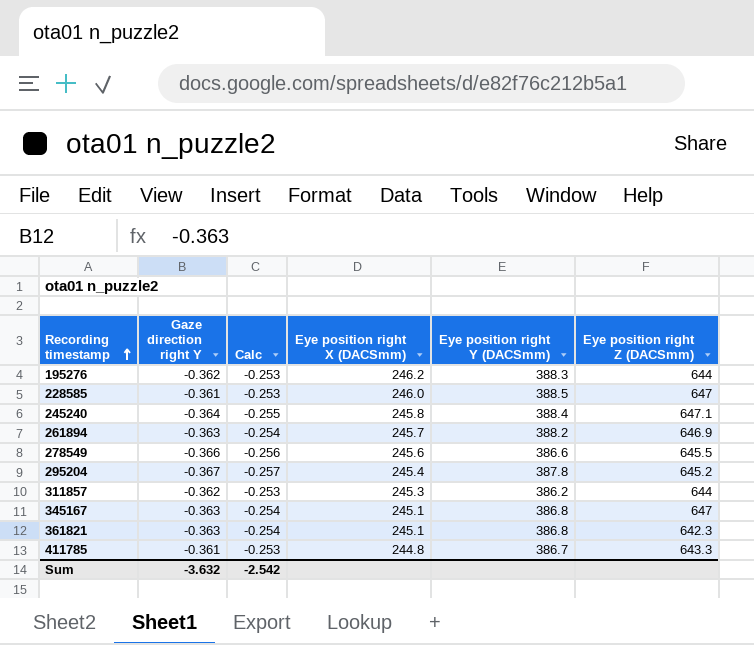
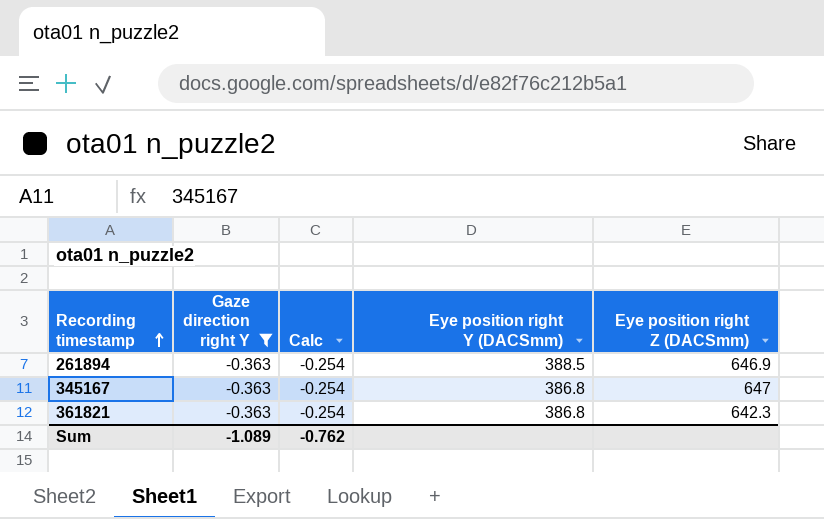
filter: none -> Gaze direction right Y = -0.363
column Eye position right X (DACSmm) | position: 4 -> none
261894 | Eye position right Y (DACSmm): 388.2 -> 388.5
Sum | Gaze direction right Y: -3.632 -> -1.089
Sum | Calc: -2.542 -> -0.762

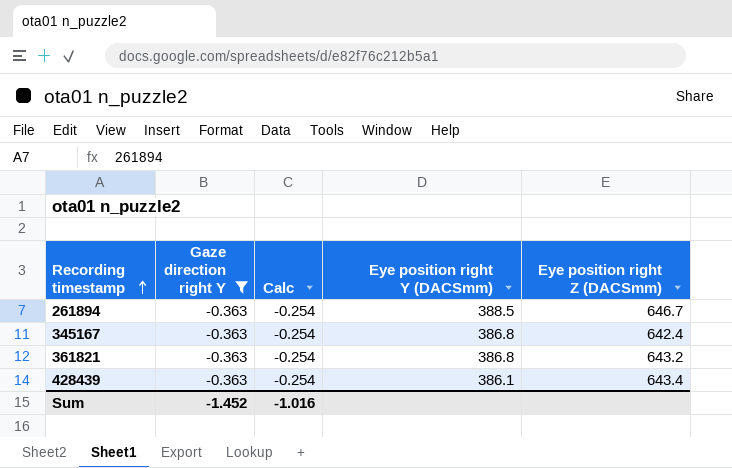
261894 | Eye position right Z (DACSmm): 646.9 -> 646.7
345167 | Eye position right Z (DACSmm): 647 -> 642.4
361821 | Eye position right Z (DACSmm): 642.3 -> 643.2
row 428439: none -> -0.363 | -0.254 | 386.1 | 643.4
Sum | Gaze direction right Y: -1.089 -> -1.452
Sum | Calc: -0.762 -> -1.016

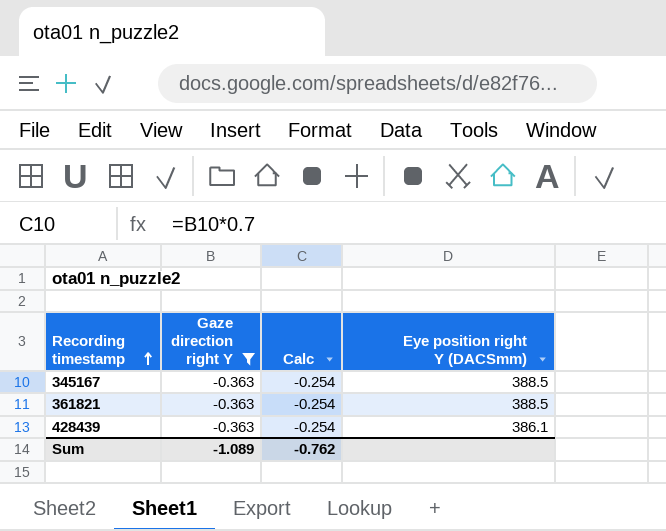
column Eye position right Z (DACSmm) | position: 5 -> none
row 261894: -0.363 | -0.254 | 388.5 | 646.7 -> none
345167 | Eye position right Y (DACSmm): 386.8 -> 388.5
361821 | Eye position right Y (DACSmm): 386.8 -> 388.5
Sum | Gaze direction right Y: -1.452 -> -1.089
Sum | Calc: -1.016 -> -0.762

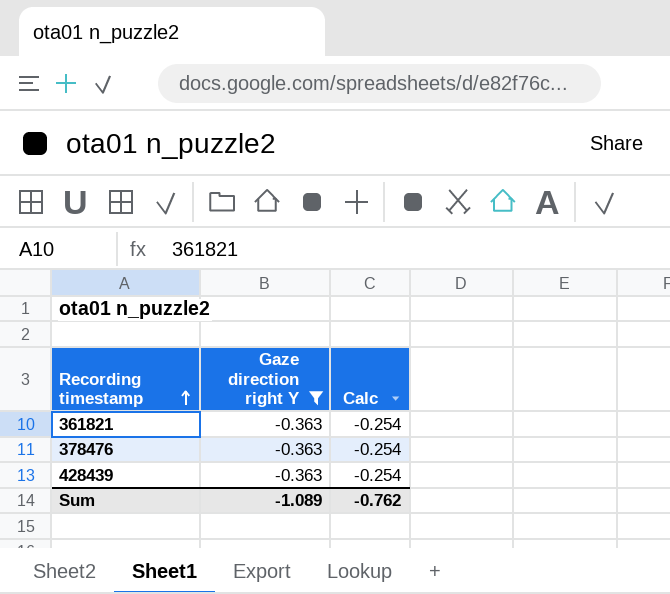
column Eye position right Y (DACSmm) | position: 4 -> none
row 345167: -0.363 | -0.254 | 388.5 -> none
row 378476: none -> -0.363 | -0.254

